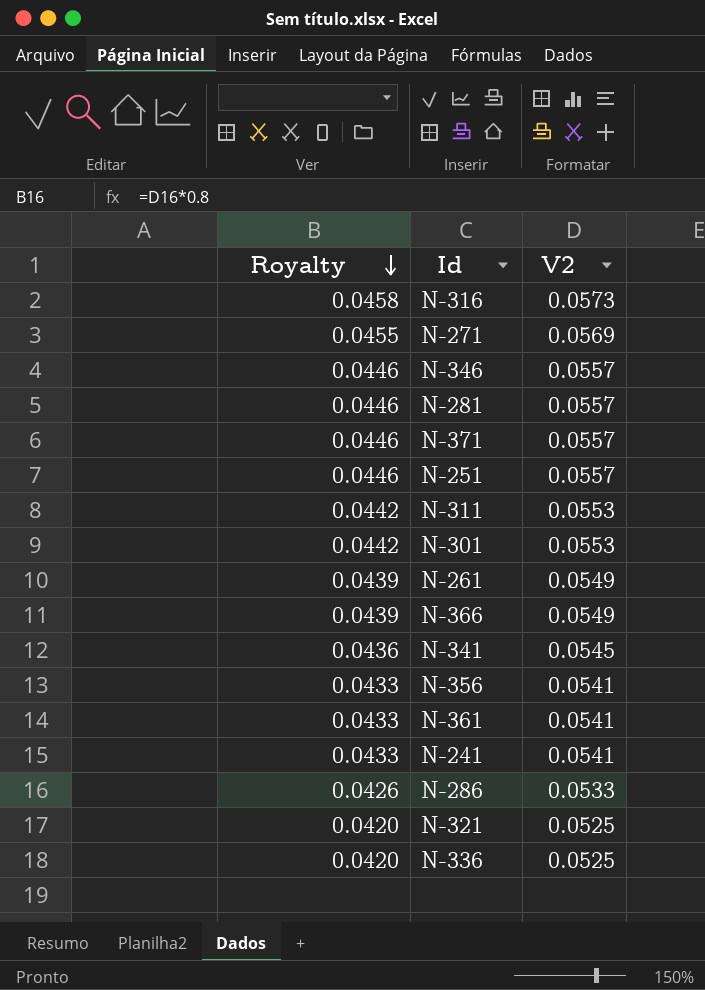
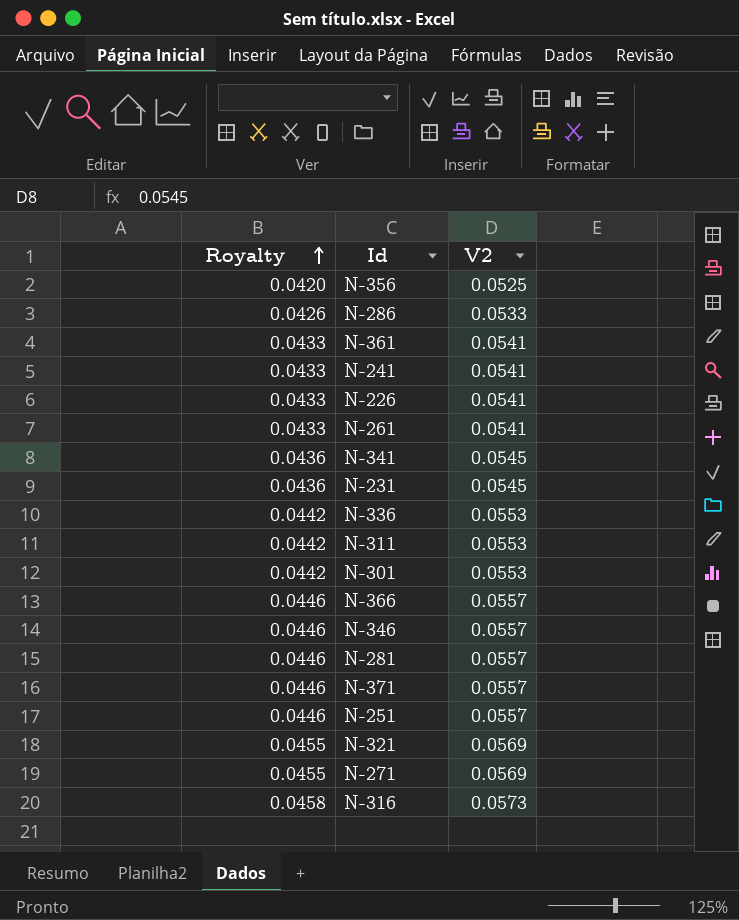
row order: Royalty descending -> Royalty ascending
N-356 | Royalty: 0.0433 -> 0.0420
N-356 | V2: 0.0541 -> 0.0525
row N-226: none -> 0.0433 | 0.0541
N-261 | Royalty: 0.0439 -> 0.0433
N-261 | V2: 0.0549 -> 0.0541
row N-231: none -> 0.0436 | 0.0545
N-336 | Royalty: 0.0420 -> 0.0442
N-336 | V2: 0.0525 -> 0.0553
N-366 | Royalty: 0.0439 -> 0.0446
N-366 | V2: 0.0549 -> 0.0557
N-321 | Royalty: 0.0420 -> 0.0455
N-321 | V2: 0.0525 -> 0.0569

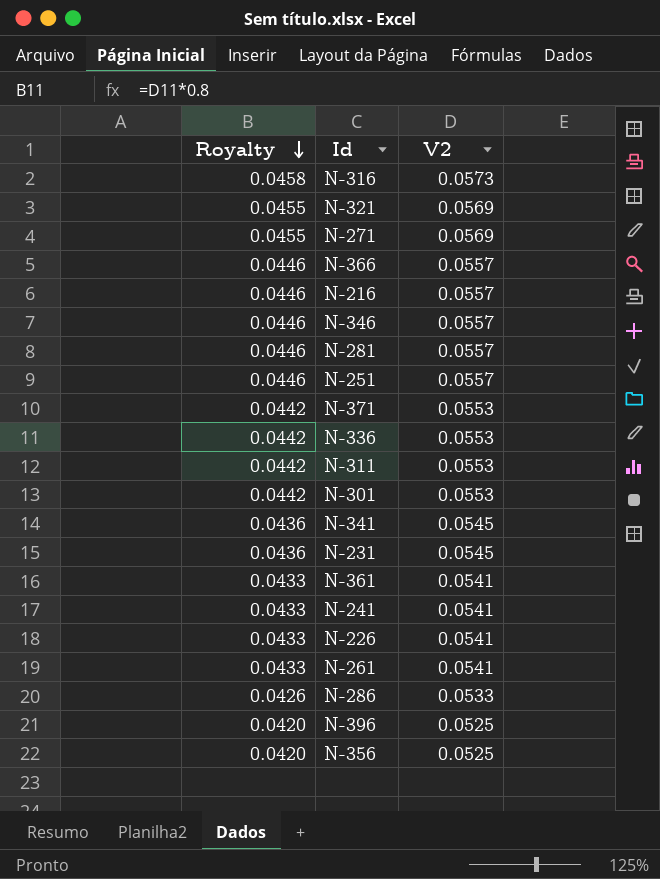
row order: Royalty ascending -> Royalty descending
row N-216: none -> 0.0446 | 0.0557
N-371 | Royalty: 0.0446 -> 0.0442
N-371 | V2: 0.0557 -> 0.0553
row N-396: none -> 0.0420 | 0.0525

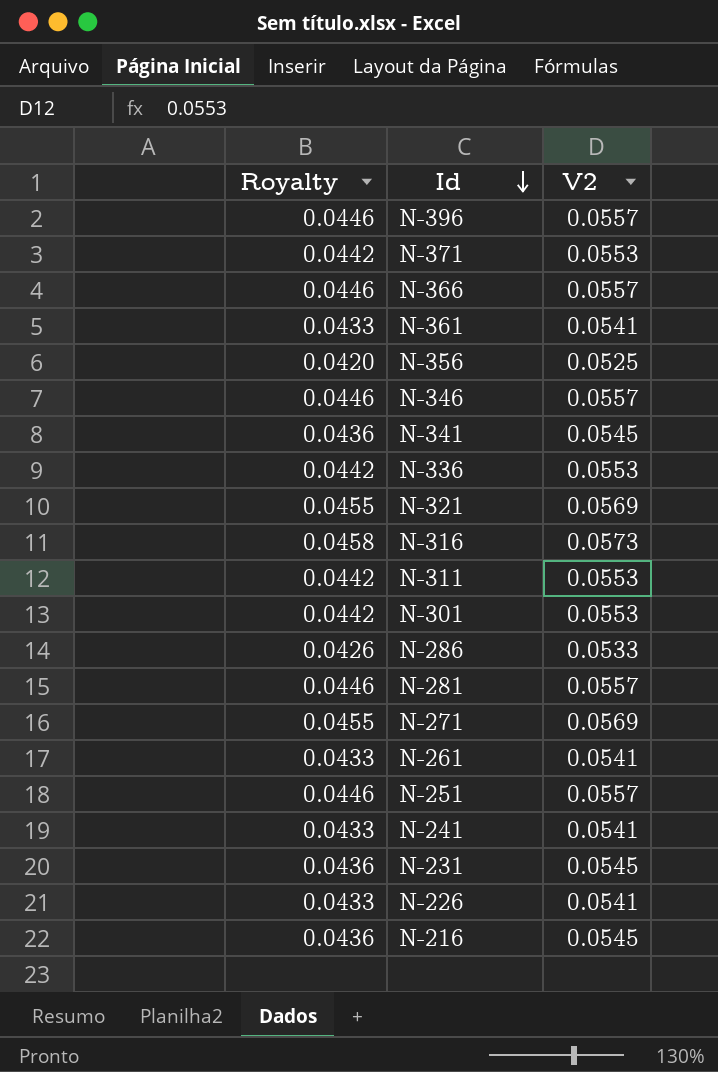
row order: Royalty descending -> Id descending
N-396 | Royalty: 0.0420 -> 0.0446
N-396 | V2: 0.0525 -> 0.0557
N-216 | Royalty: 0.0446 -> 0.0436
N-216 | V2: 0.0557 -> 0.0545

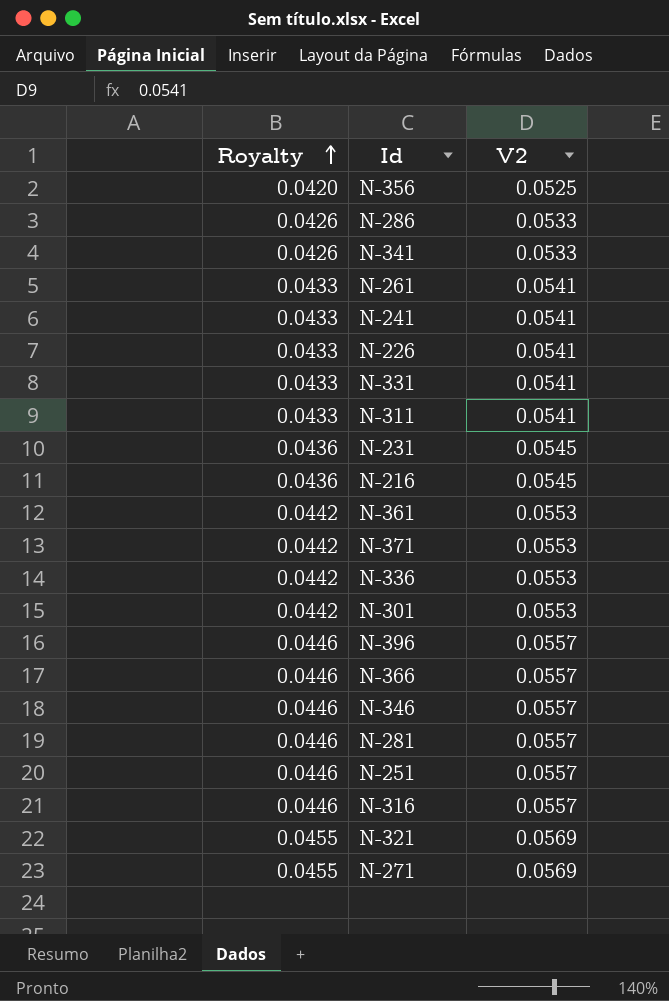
row order: Id descending -> Royalty ascending
N-341 | Royalty: 0.0436 -> 0.0426
N-341 | V2: 0.0545 -> 0.0533
row N-331: none -> 0.0433 | 0.0541
N-311 | Royalty: 0.0442 -> 0.0433
N-311 | V2: 0.0553 -> 0.0541
N-361 | Royalty: 0.0433 -> 0.0442
N-361 | V2: 0.0541 -> 0.0553
N-316 | Royalty: 0.0458 -> 0.0446
N-316 | V2: 0.0573 -> 0.0557

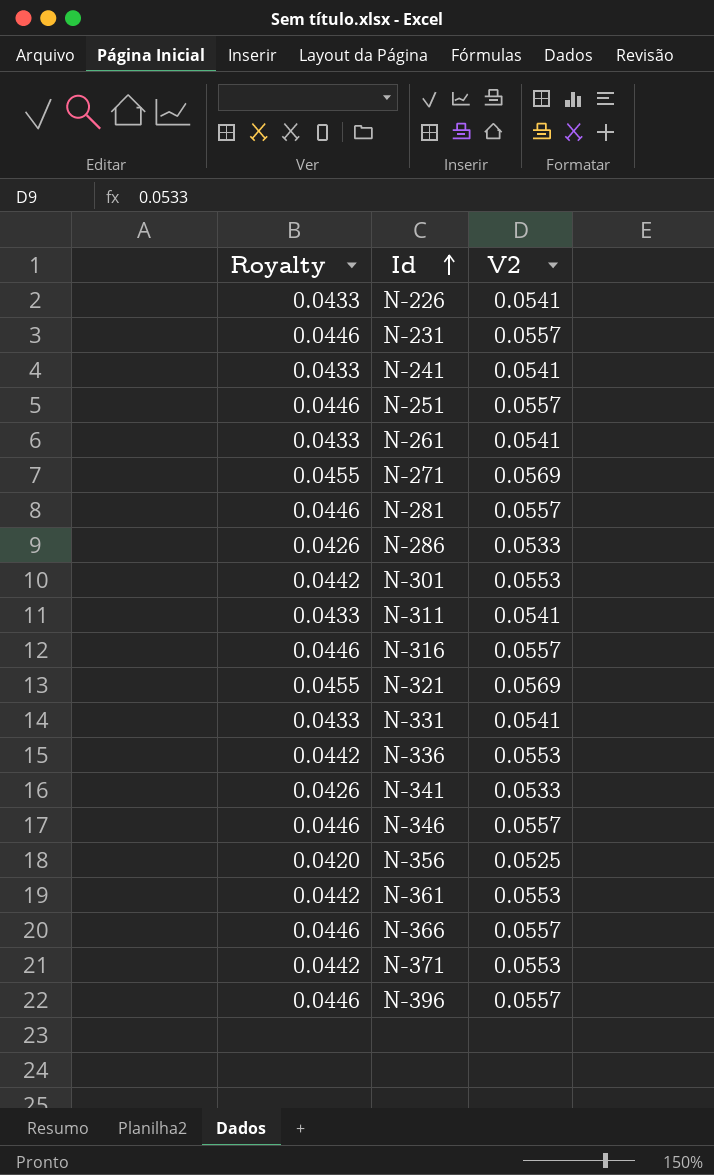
row order: Royalty ascending -> Id ascending
row N-216: 0.0436 | 0.0545 -> none
N-231 | Royalty: 0.0436 -> 0.0446
N-231 | V2: 0.0545 -> 0.0557

